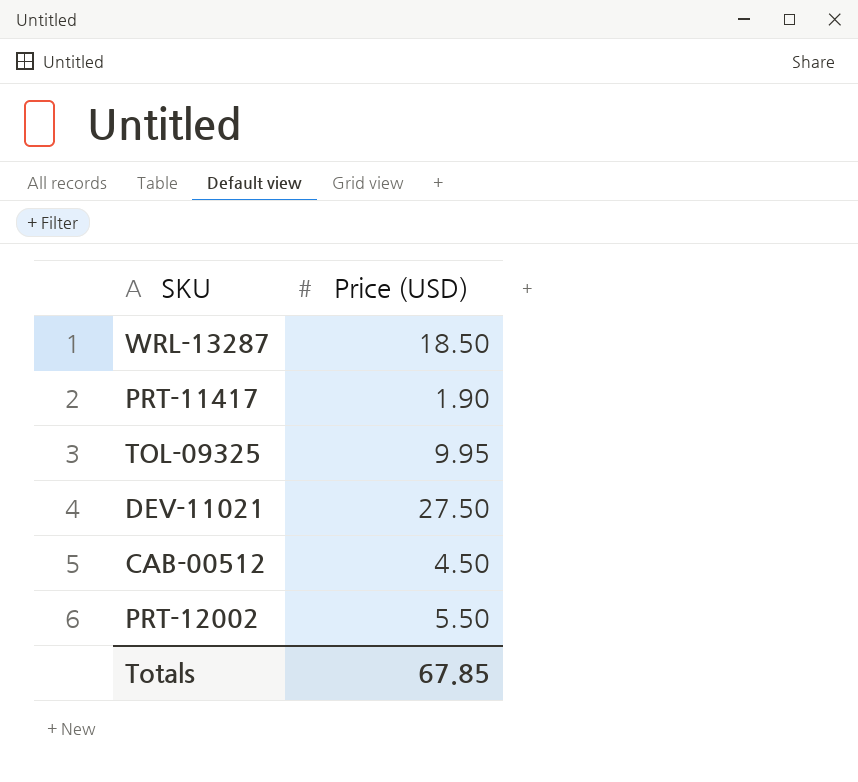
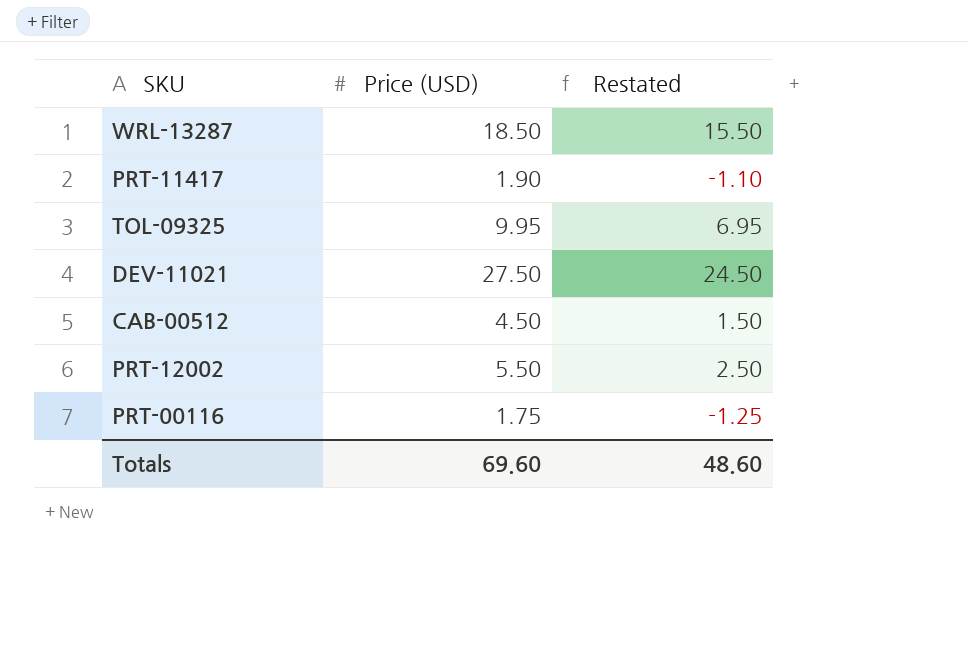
column Restated | formula: none -> [Price (USD)] - 3
row PRT-00116: none -> 1.75 | -1.25
Totals | Price (USD): 67.85 -> 69.60

